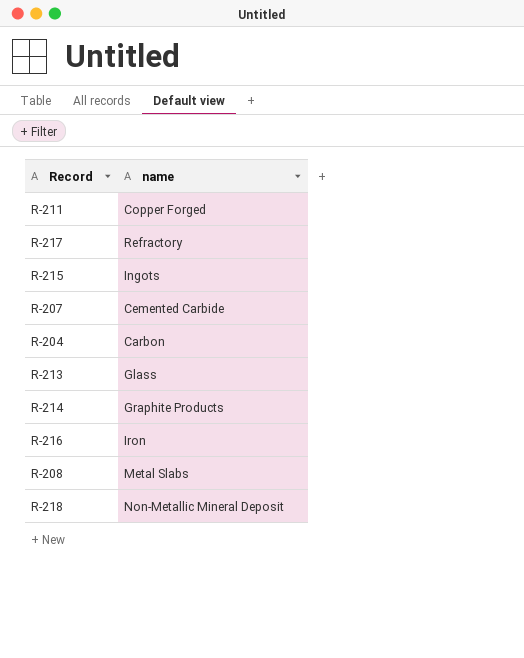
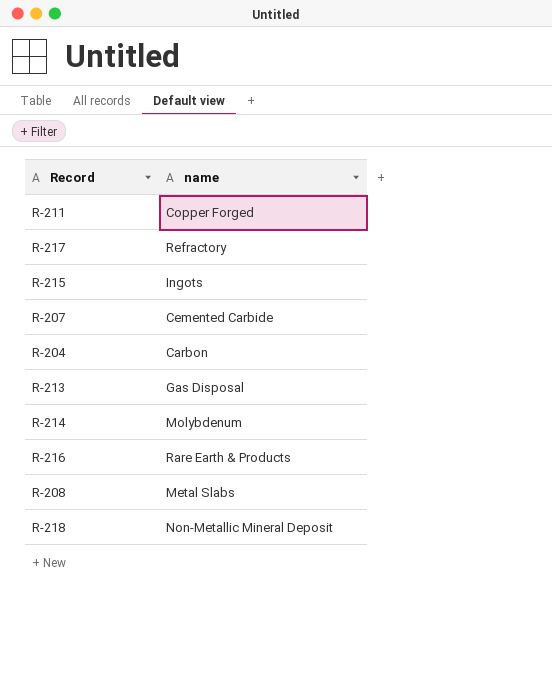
R-213 | name: Glass -> Gas Disposal
R-214 | name: Graphite Products -> Molybdenum
R-216 | name: Iron -> Rare Earth & Products

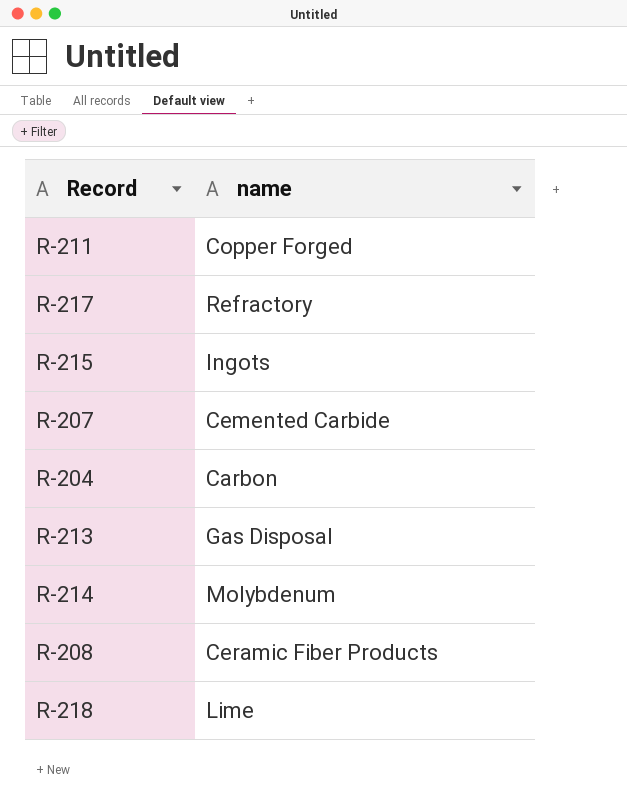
row R-216: Rare Earth & Products -> none
R-208 | name: Metal Slabs -> Ceramic Fiber Products
R-218 | name: Non-Metallic Mineral Deposit -> Lime

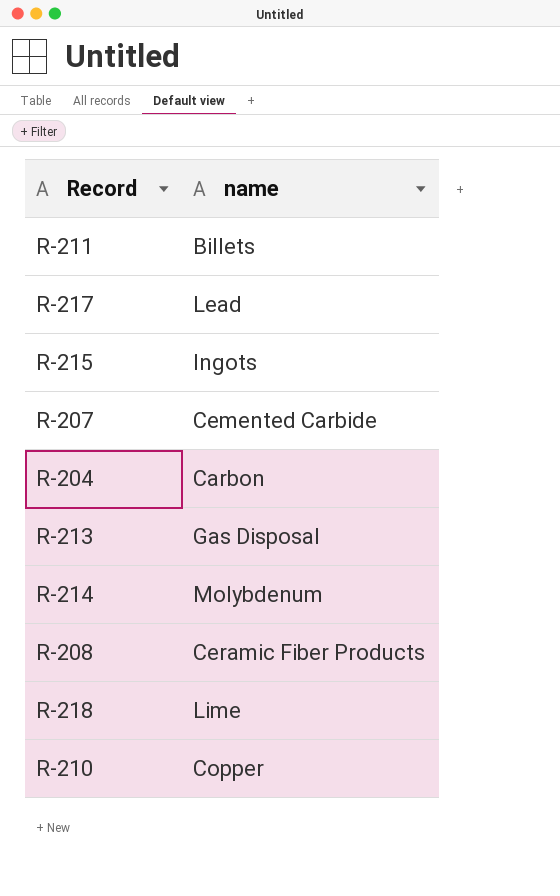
R-211 | name: Copper Forged -> Billets
R-217 | name: Refractory -> Lead
row R-210: none -> Copper

